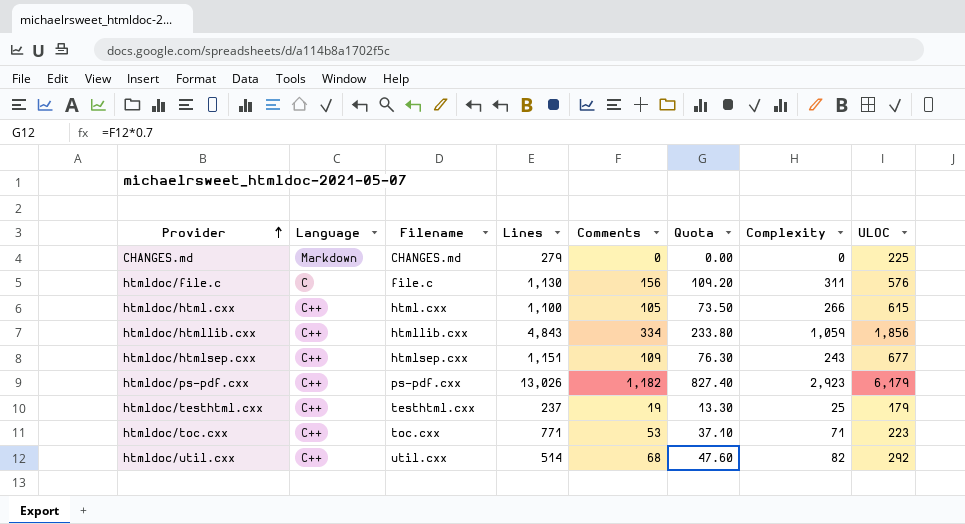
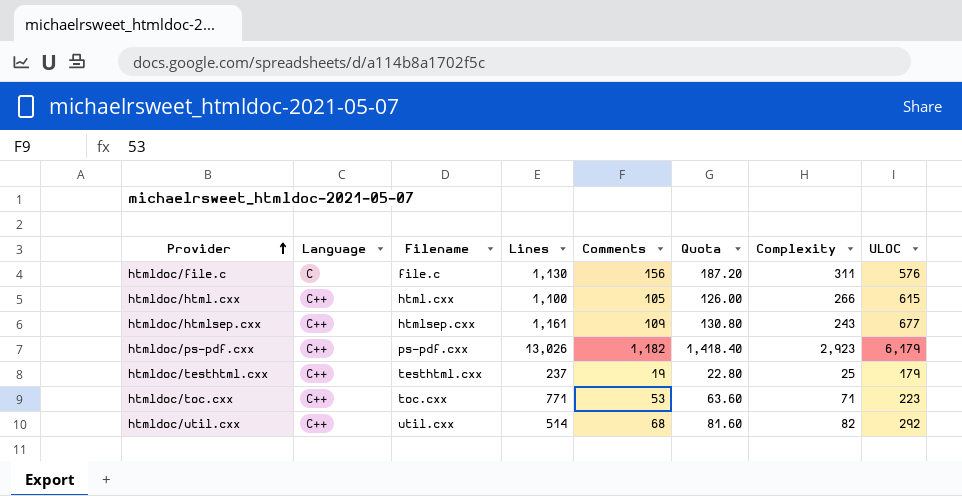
column Quota | formula: [Comments] * 0.7 -> [Comments] * 1.2
row CHANGES.md: Markdown | CHANGES.md | 279 | 0 | 0.00 | 0 | 225 -> none
row htmldoc/htmllib.cxx: C++ | htmllib.cxx | 4,843 | 334 | 233.80 | 1,059 | 1,856 -> none
htmldoc/htmlsep.cxx | Lines: 1,151 -> 1,161

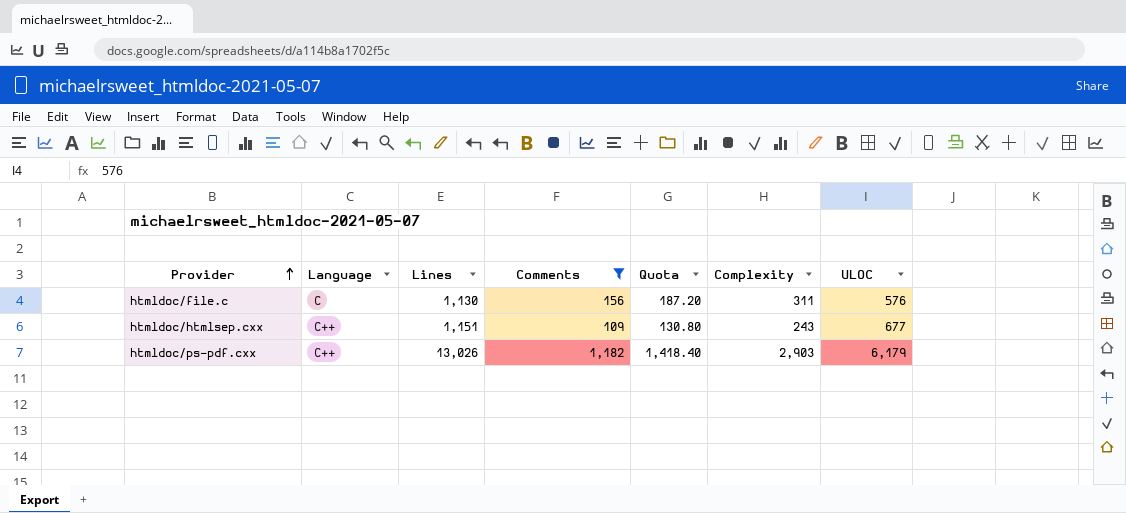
filter: none -> Comments >= 109
column Filename | position: 3 -> none
htmldoc/htmlsep.cxx | Lines: 1,161 -> 1,151
htmldoc/ps-pdf.cxx | Complexity: 2,923 -> 2,903

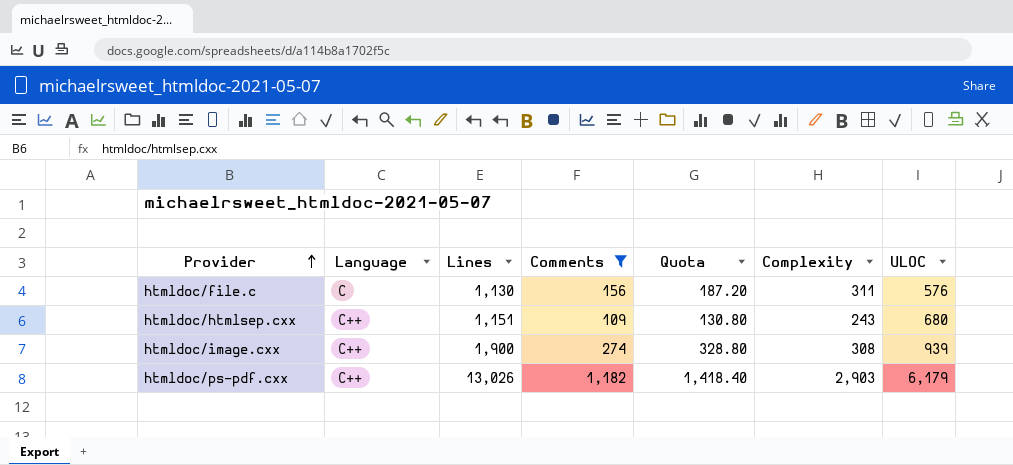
htmldoc/htmlsep.cxx | ULOC: 677 -> 680
row htmldoc/image.cxx: none -> C++ | 1,900 | 274 | 328.80 | 308 | 939

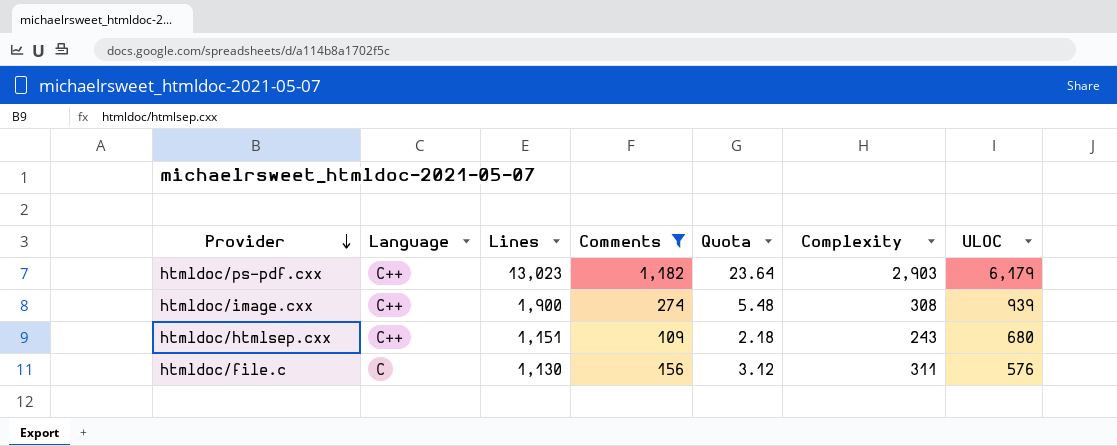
row order: Provider ascending -> Provider descending
column Quota | formula: [Comments] * 1.2 -> [Comments] * 0.02
htmldoc/ps-pdf.cxx | Lines: 13,026 -> 13,023

